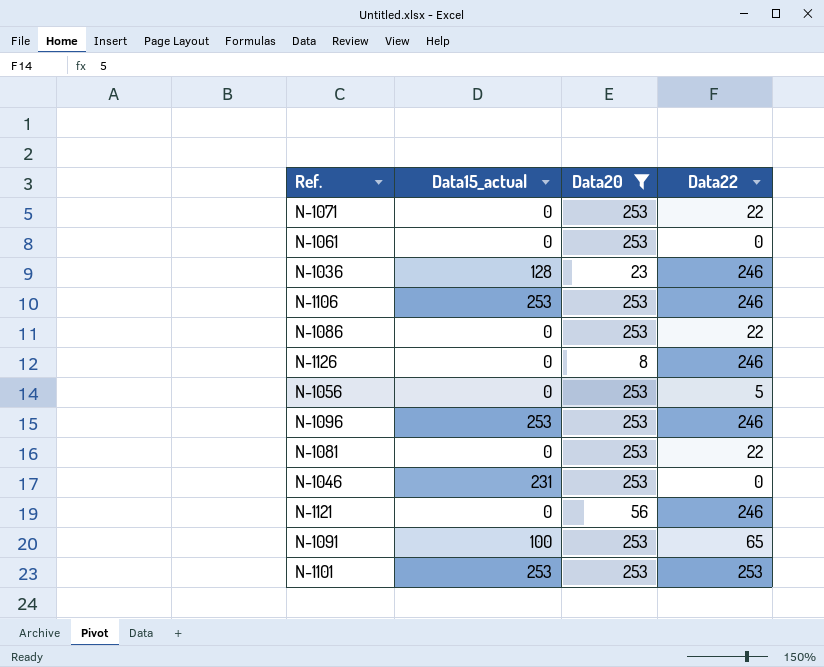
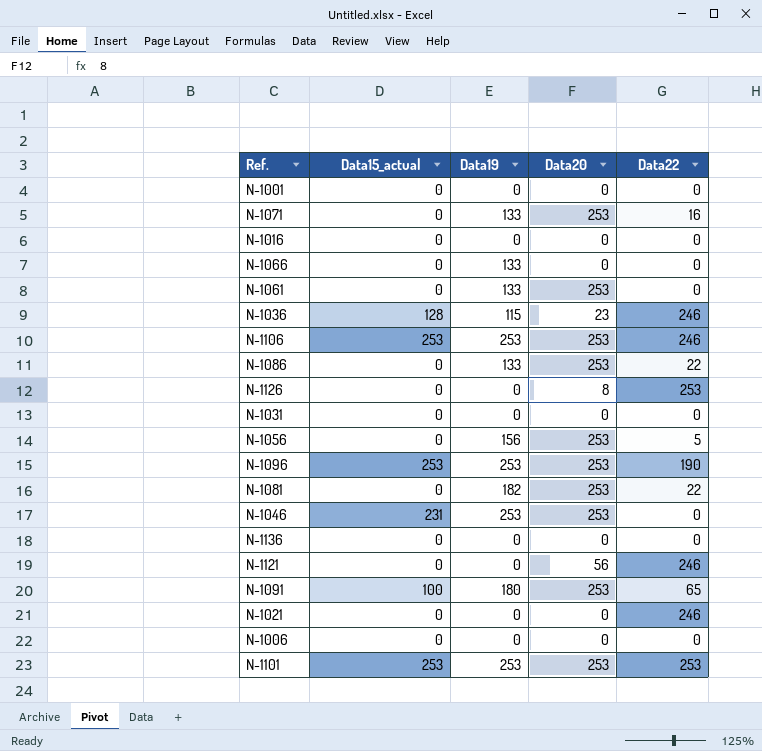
filter: Data20 != 0 -> none
column Data19 | position: none -> 3
N-1071 | Data22: 22 -> 16
N-1126 | Data22: 246 -> 253
N-1096 | Data22: 246 -> 190

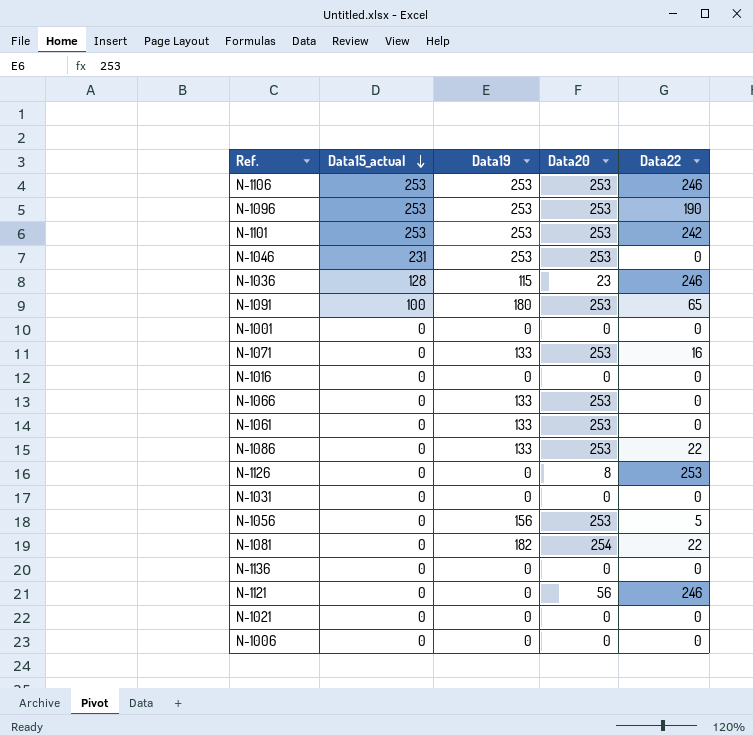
row order: none -> Data15_actual descending
N-1101 | Data22: 253 -> 242
N-1066 | Data20: 0 -> 253
N-1081 | Data20: 253 -> 254
N-1021 | Data22: 246 -> 0

